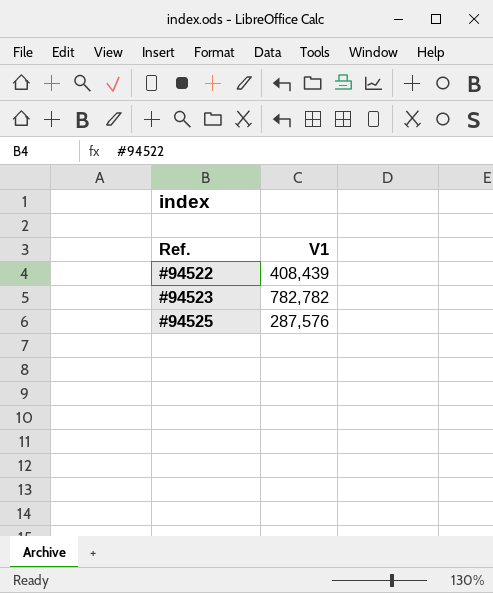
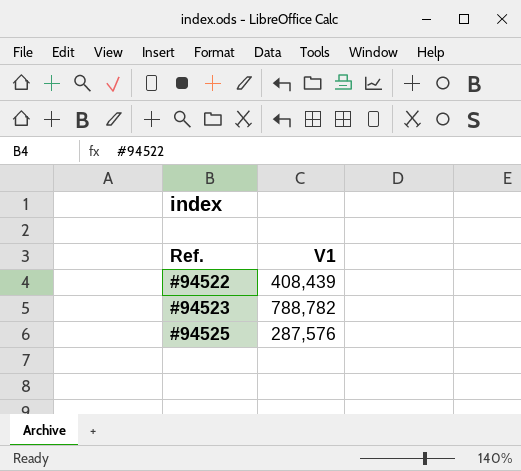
#94523 | V1: 782,782 -> 788,782

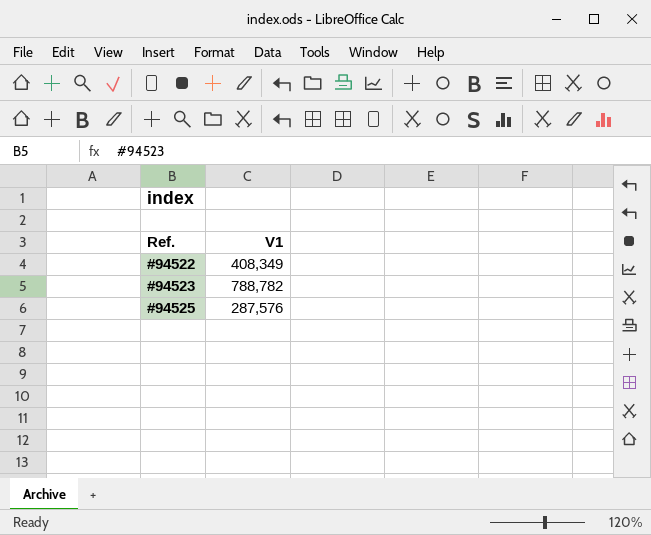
#94522 | V1: 408,439 -> 408,349

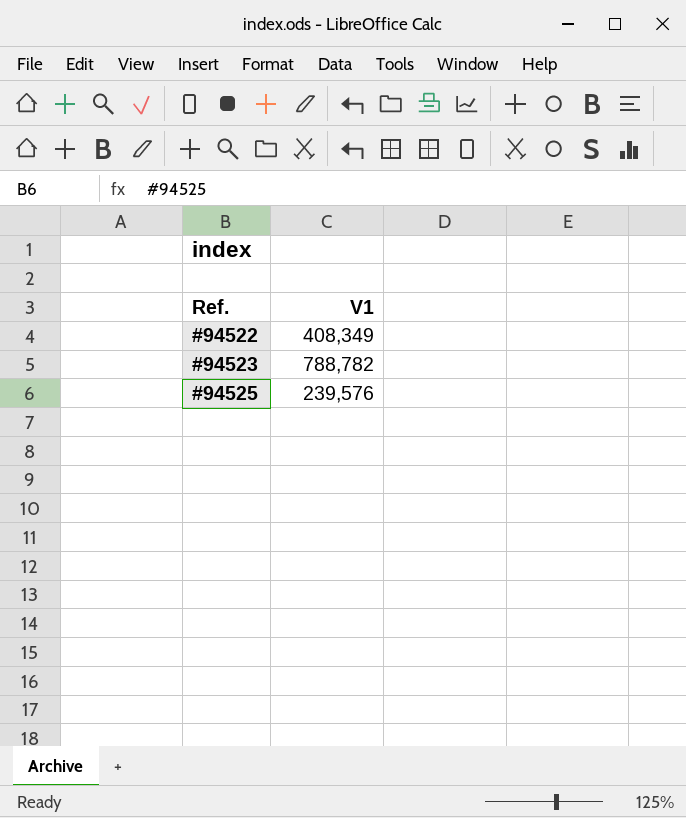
#94525 | V1: 287,576 -> 239,576

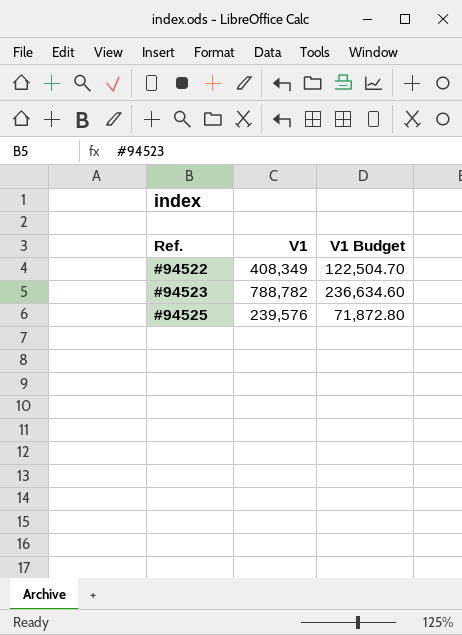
column V1 Budget | formula: none -> [V1] * 0.3

